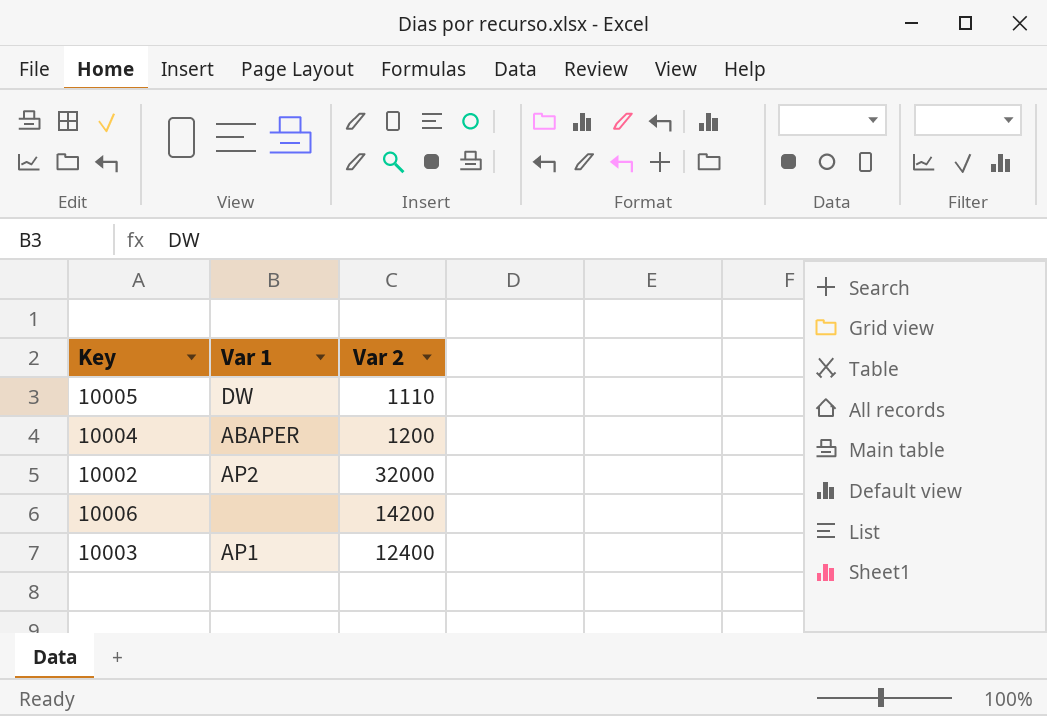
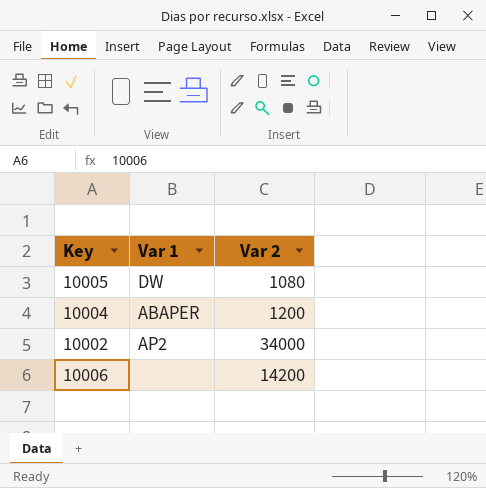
row 10003: AP1 | 12400 -> none
10005 | Var 2: 1110 -> 1080
10002 | Var 2: 32000 -> 34000

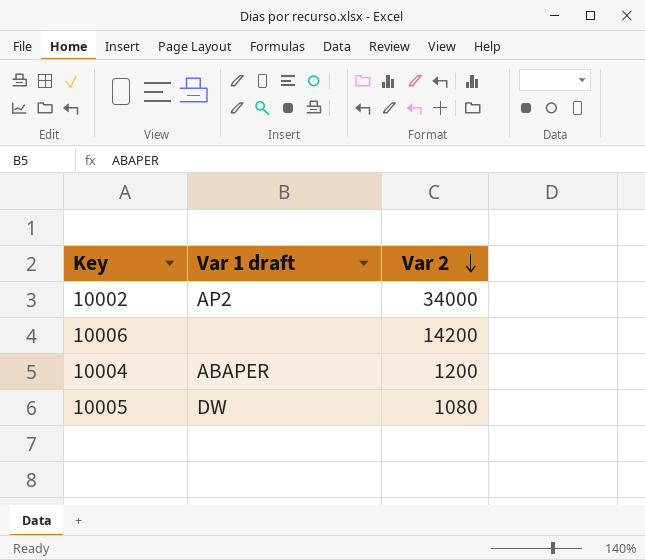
row order: none -> Var 2 descending
column name: Var 1 -> Var 1 draft

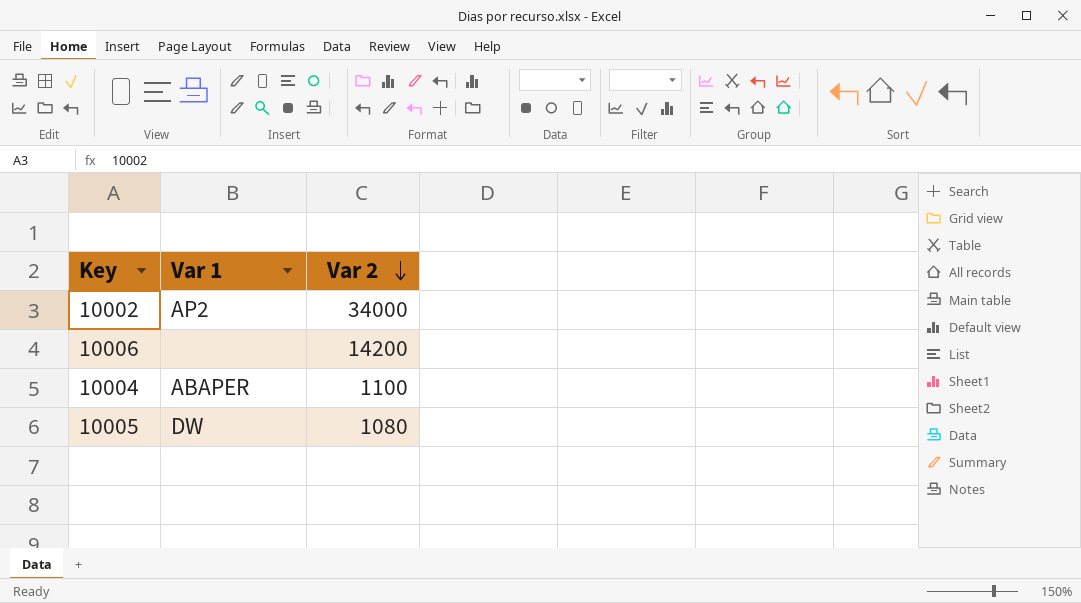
column name: Var 1 draft -> Var 1
10004 | Var 2: 1200 -> 1100

